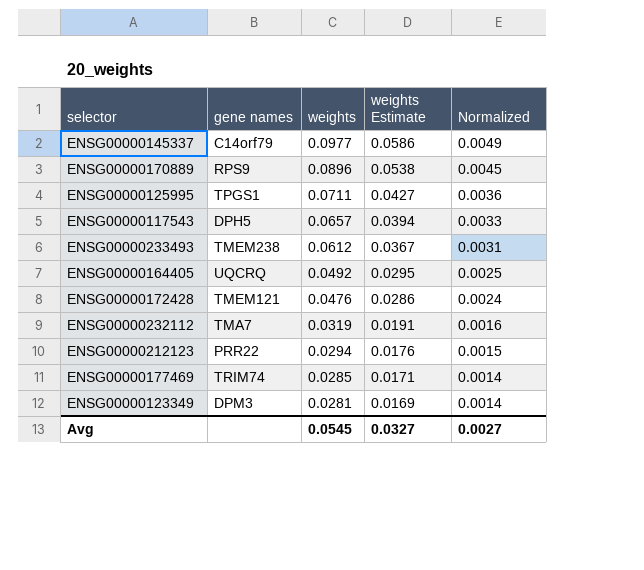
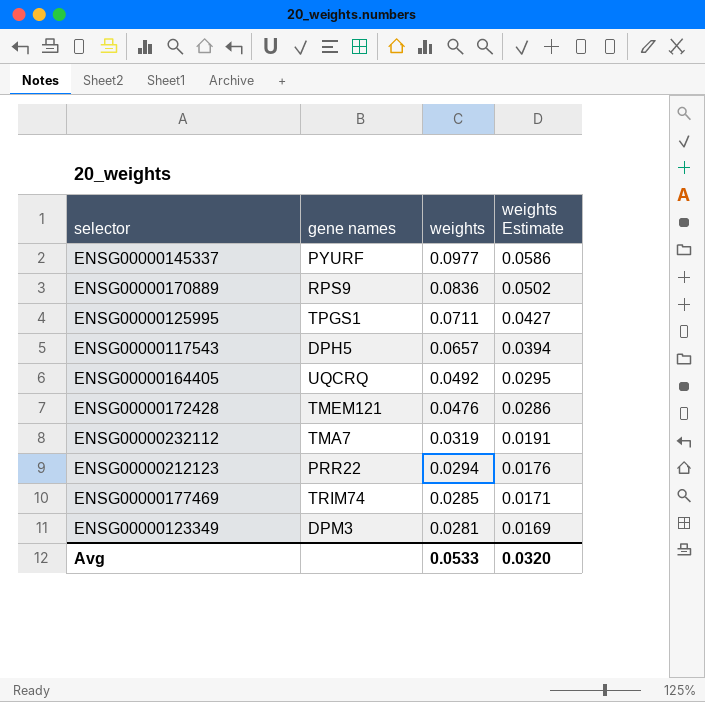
column Normalized | formula: [weights] * 0.05 -> none
row ENSG00000233493: TMEM238 | 0.0612 | 0.0367 | 0.0031 -> none
ENSG00000145337 | gene names: C14orf79 -> PYURF
ENSG00000170889 | weights: 0.0896 -> 0.0836
ENSG00000170889 | weights Estimate: 0.0538 -> 0.0502
Avg | weights: 0.0545 -> 0.0533
Avg | weights Estimate: 0.0327 -> 0.0320

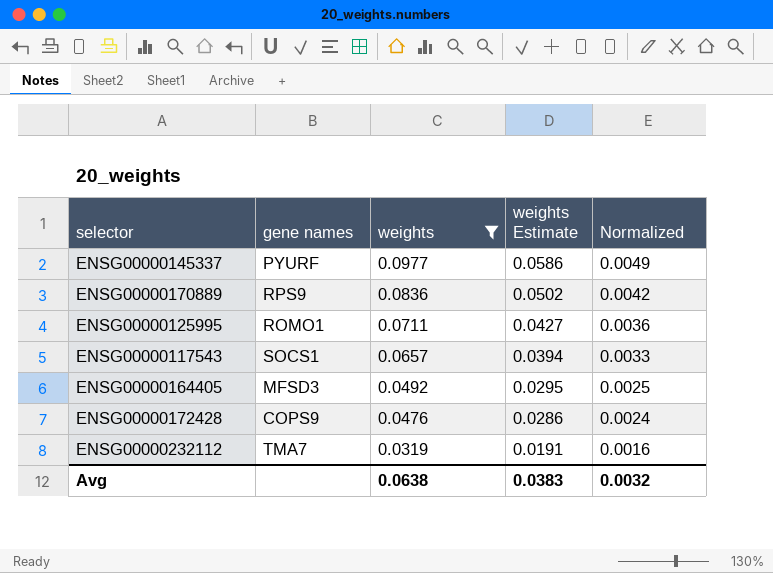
filter: none -> weights >= 0.0319
column Normalized | formula: none -> [weights] * 0.05
ENSG00000125995 | gene names: TPGS1 -> ROMO1
ENSG00000117543 | gene names: DPH5 -> SOCS1
ENSG00000164405 | gene names: UQCRQ -> MFSD3
ENSG00000172428 | gene names: TMEM121 -> COPS9
Avg | weights: 0.0533 -> 0.0638
Avg | weights Estimate: 0.0320 -> 0.0383

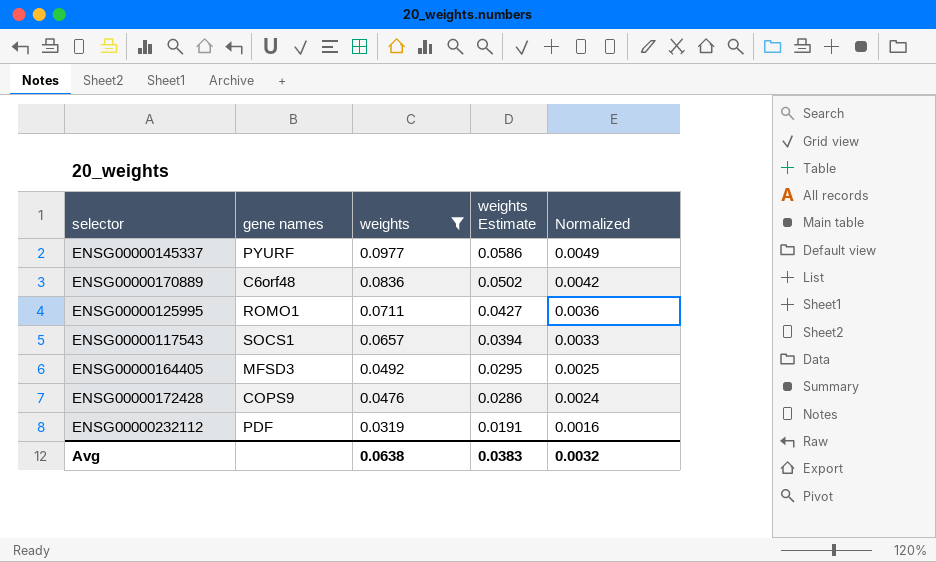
ENSG00000170889 | gene names: RPS9 -> C6orf48
ENSG00000232112 | gene names: TMA7 -> PDF

